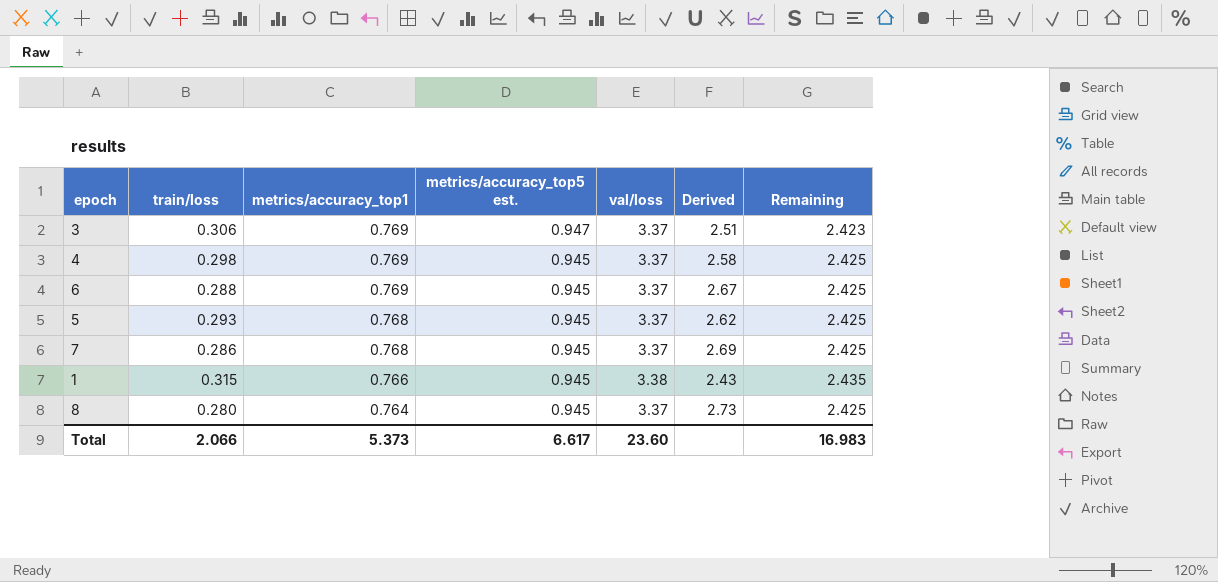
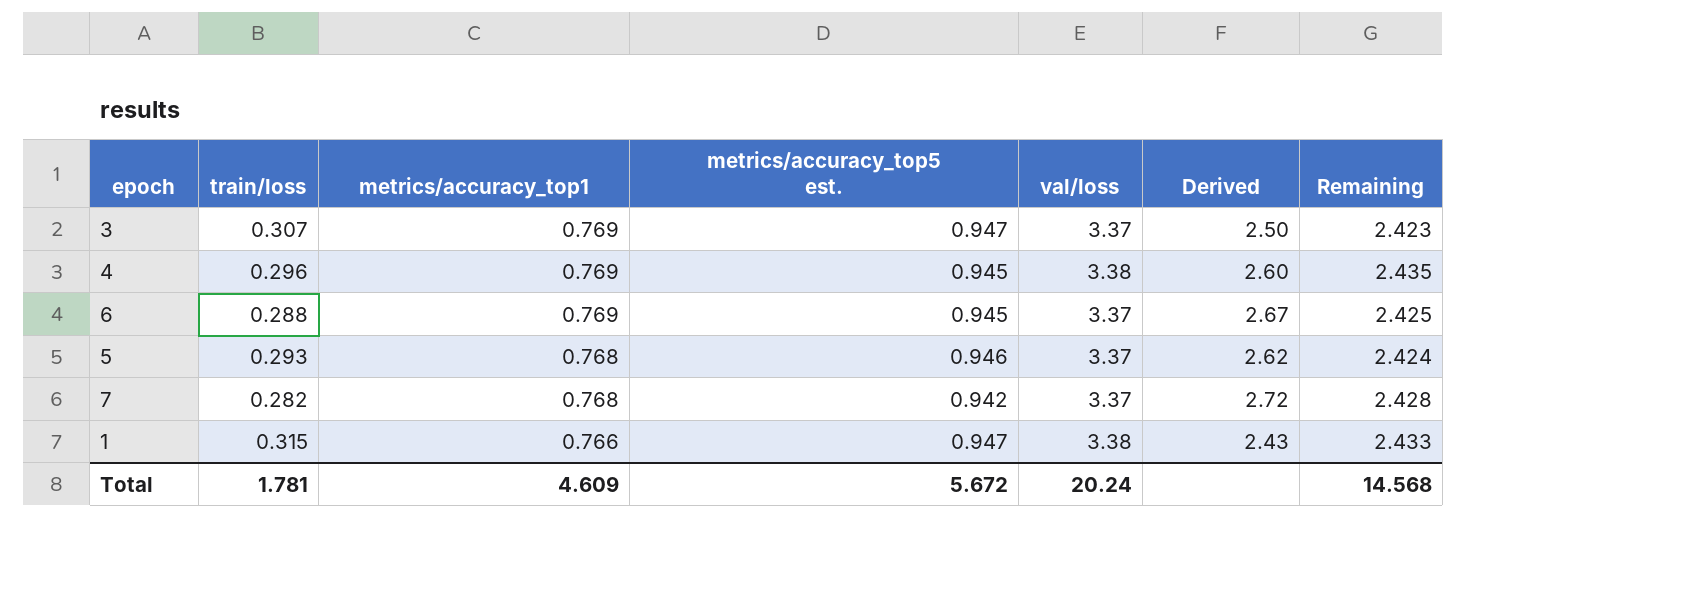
row 8: 0.280 | 0.764 | 0.945 | 3.37 | 2.73 | 2.425 -> none
3 | train/loss: 0.306 -> 0.307
3 | Derived: 2.51 -> 2.50
4 | train/loss: 0.298 -> 0.296
4 | val/loss: 3.37 -> 3.38
4 | Derived: 2.58 -> 2.60
4 | Remaining: 2.425 -> 2.435
5 | metrics/accuracy_top5 est.: 0.945 -> 0.946
5 | Remaining: 2.425 -> 2.424
7 | train/loss: 0.286 -> 0.282
7 | metrics/accuracy_top5 est.: 0.945 -> 0.942
7 | Derived: 2.69 -> 2.72
7 | Remaining: 2.425 -> 2.428
1 | metrics/accuracy_top5 est.: 0.945 -> 0.947
1 | Remaining: 2.435 -> 2.433
Total | train/loss: 2.066 -> 1.781
Total | metrics/accuracy_top1: 5.373 -> 4.609
Total | metrics/accuracy_top5 est.: 6.617 -> 5.672
Total | val/loss: 23.60 -> 20.24
Total | Remaining: 16.983 -> 14.568

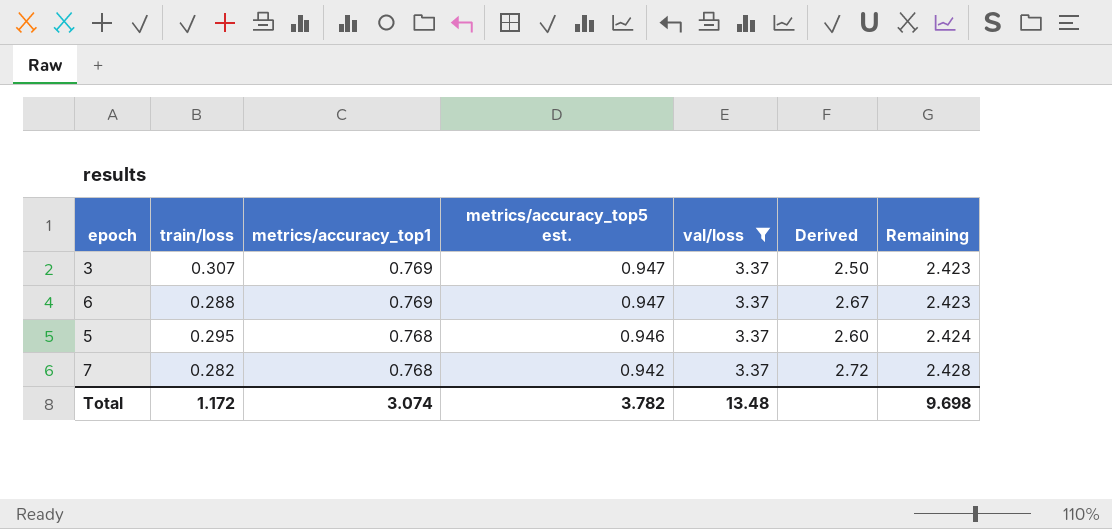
filter: none -> val/loss = 3.37
6 | metrics/accuracy_top5 est.: 0.945 -> 0.947
6 | Remaining: 2.425 -> 2.423
5 | train/loss: 0.293 -> 0.295
5 | Derived: 2.62 -> 2.60
Total | train/loss: 1.781 -> 1.172
Total | metrics/accuracy_top1: 4.609 -> 3.074
Total | metrics/accuracy_top5 est.: 5.672 -> 3.782
Total | val/loss: 20.24 -> 13.48
Total | Remaining: 14.568 -> 9.698

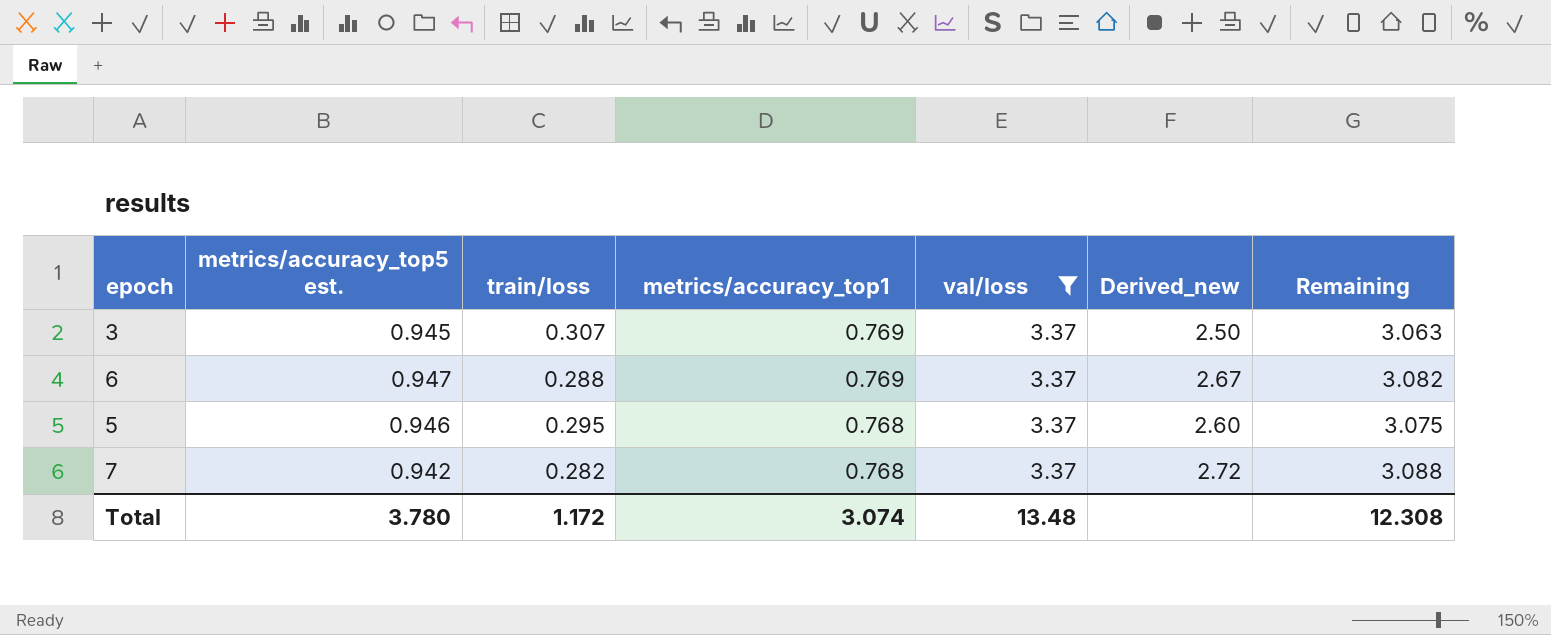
column metrics/accuracy_top5 est. | position: 4 -> 2
column name: Derived -> Derived_new
column Remaining | formula: [val/loss] - [metrics/accuracy_top5 est.] -> [val/loss] - [train/loss]
3 | metrics/accuracy_top5 est.: 0.947 -> 0.945
Total | metrics/accuracy_top5 est.: 3.782 -> 3.780
Total | Remaining: 9.698 -> 12.308

